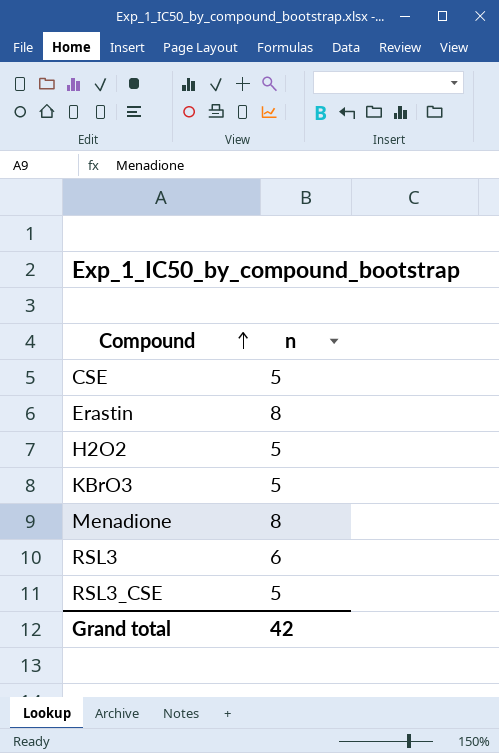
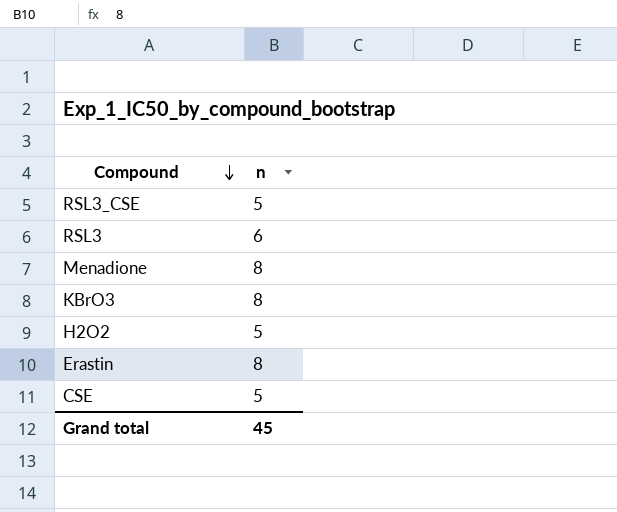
row order: Compound ascending -> Compound descending
KBrO3 | n: 5 -> 8
Grand total | n: 42 -> 45

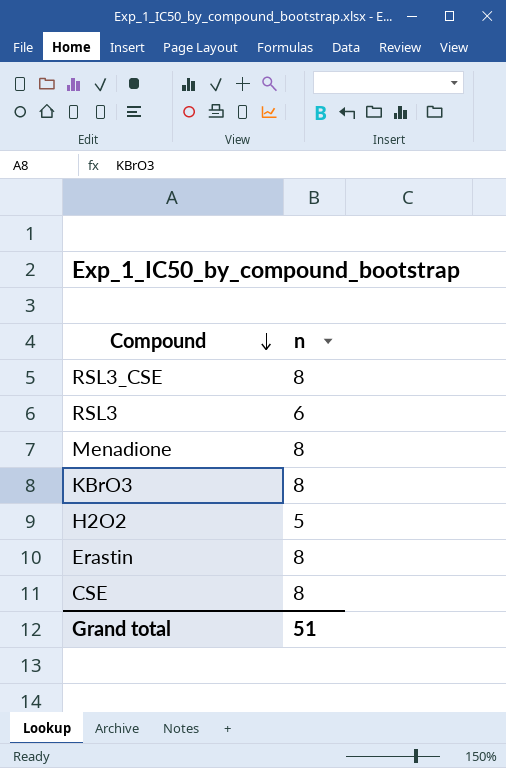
RSL3_CSE | n: 5 -> 8
CSE | n: 5 -> 8
Grand total | n: 45 -> 51

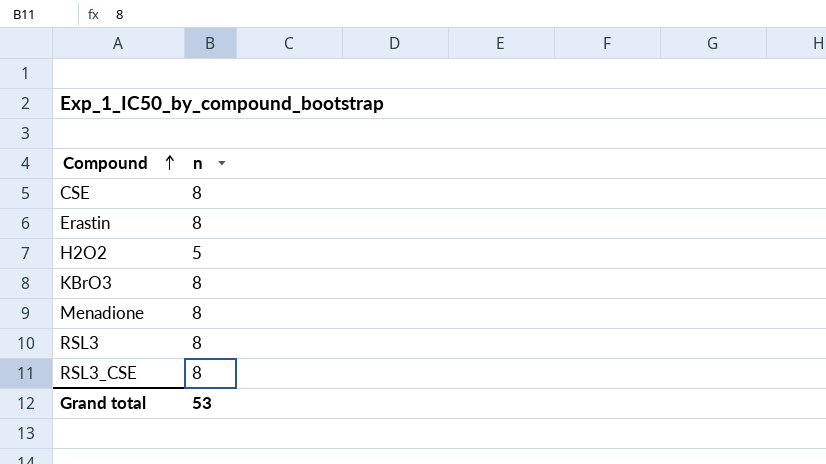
row order: Compound descending -> Compound ascending
RSL3 | n: 6 -> 8
Grand total | n: 51 -> 53

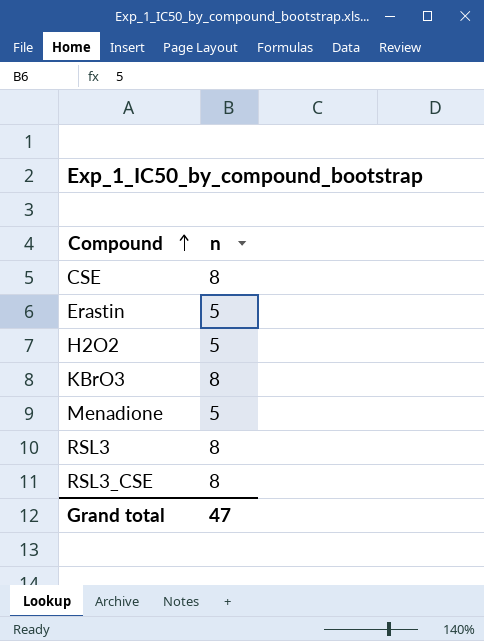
Erastin | n: 8 -> 5
Menadione | n: 8 -> 5
Grand total | n: 53 -> 47

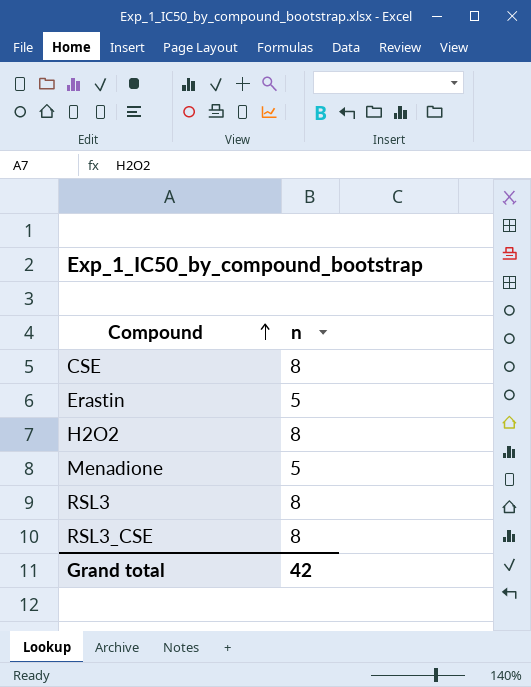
row KBrO3: 8 -> none
H2O2 | n: 5 -> 8
Grand total | n: 47 -> 42

